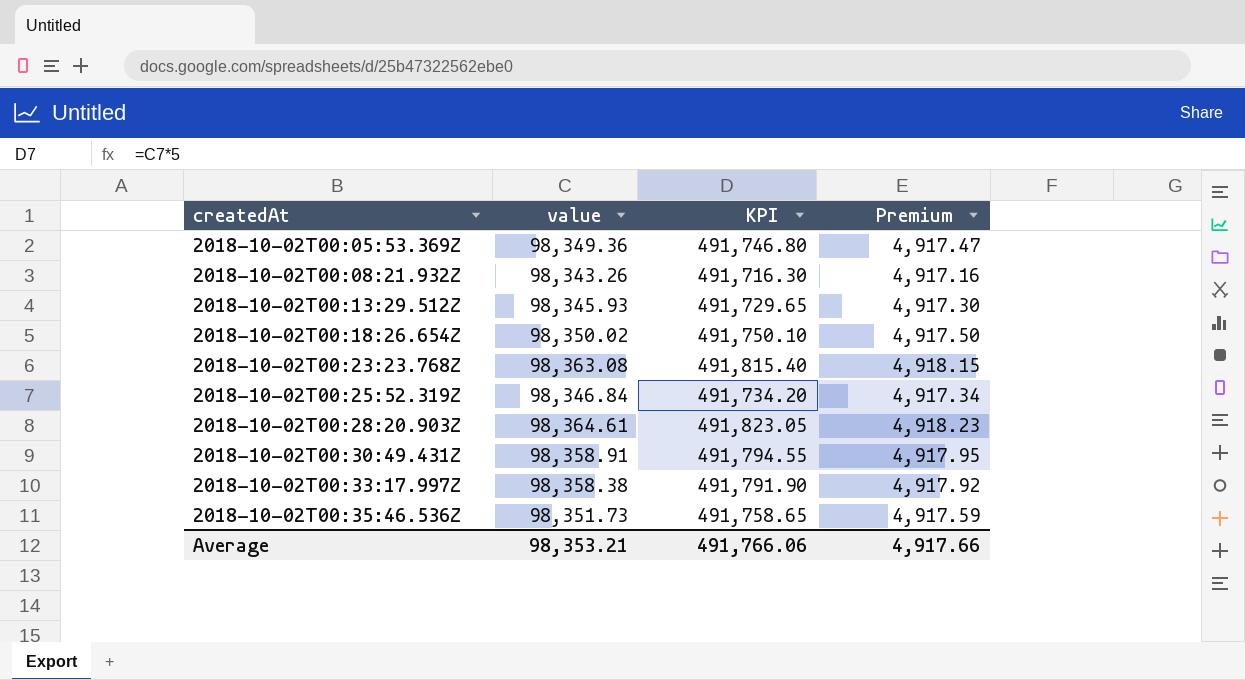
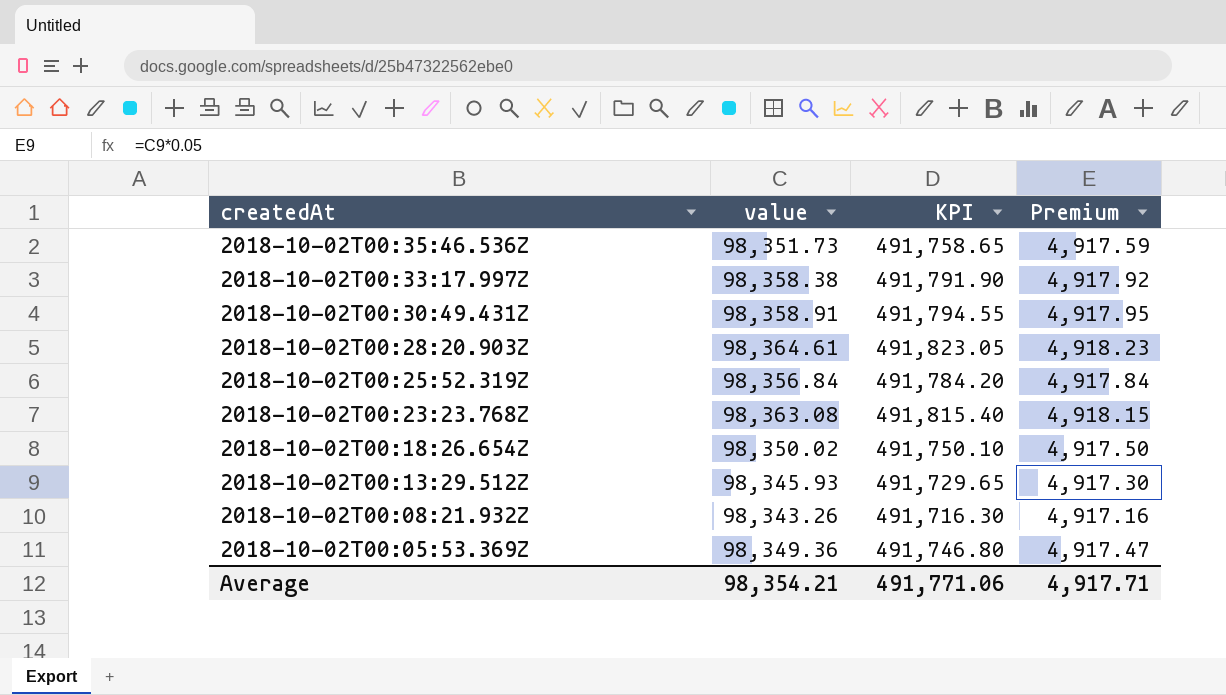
row order: createdAt ascending -> createdAt descending
2018-10-02T00:25:52.319Z | value: 98,346.84 -> 98,356.84
2018-10-02T00:25:52.319Z | KPI: 491,734.20 -> 491,784.20
2018-10-02T00:25:52.319Z | Premium: 4,917.34 -> 4,917.84
Average | value: 98,353.21 -> 98,354.21
Average | KPI: 491,766.06 -> 491,771.06
Average | Premium: 4,917.66 -> 4,917.71

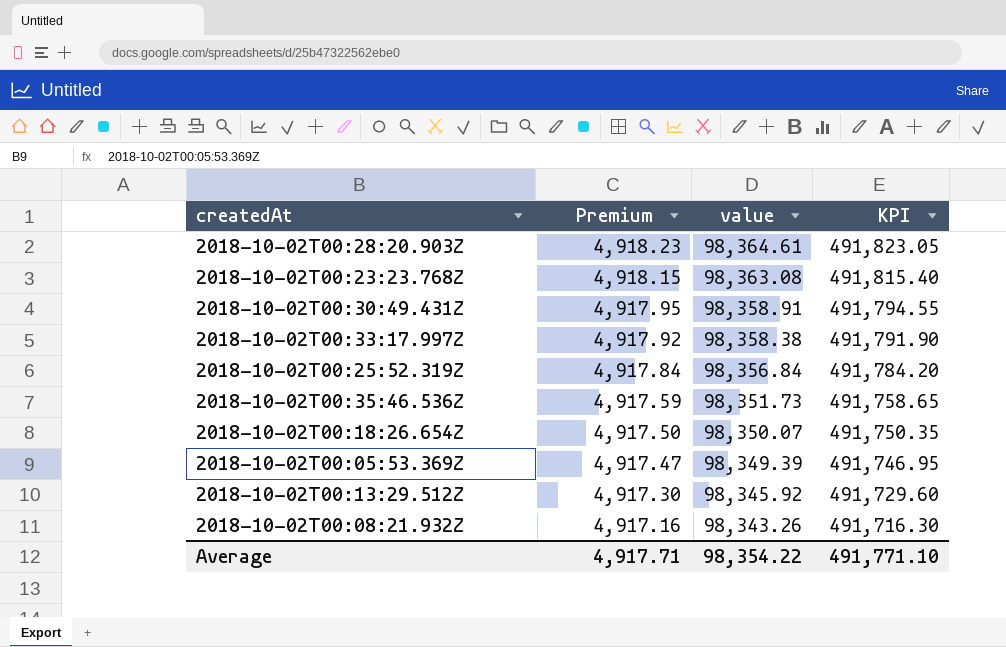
row order: createdAt descending -> Premium descending
column Premium | position: 4 -> 2
2018-10-02T00:18:26.654Z | value: 98,350.02 -> 98,350.07
2018-10-02T00:18:26.654Z | KPI: 491,750.10 -> 491,750.35
2018-10-02T00:05:53.369Z | value: 98,349.36 -> 98,349.39
2018-10-02T00:05:53.369Z | KPI: 491,746.80 -> 491,746.95
2018-10-02T00:13:29.512Z | value: 98,345.93 -> 98,345.92
2018-10-02T00:13:29.512Z | KPI: 491,729.65 -> 491,729.60
Average | value: 98,354.21 -> 98,354.22
Average | KPI: 491,771.06 -> 491,771.10

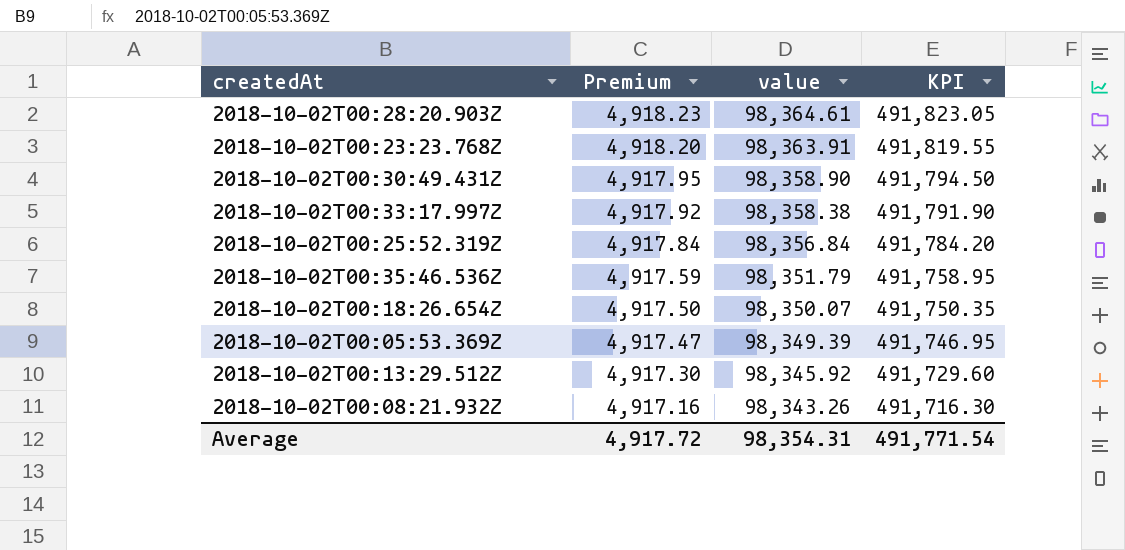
2018-10-02T00:23:23.768Z | Premium: 4,918.15 -> 4,918.20
2018-10-02T00:23:23.768Z | value: 98,363.08 -> 98,363.91
2018-10-02T00:23:23.768Z | KPI: 491,815.40 -> 491,819.55
2018-10-02T00:30:49.431Z | value: 98,358.91 -> 98,358.90
2018-10-02T00:30:49.431Z | KPI: 491,794.55 -> 491,794.50
2018-10-02T00:35:46.536Z | value: 98,351.73 -> 98,351.79
2018-10-02T00:35:46.536Z | KPI: 491,758.65 -> 491,758.95
Average | Premium: 4,917.71 -> 4,917.72
Average | value: 98,354.22 -> 98,354.31
Average | KPI: 491,771.10 -> 491,771.54

